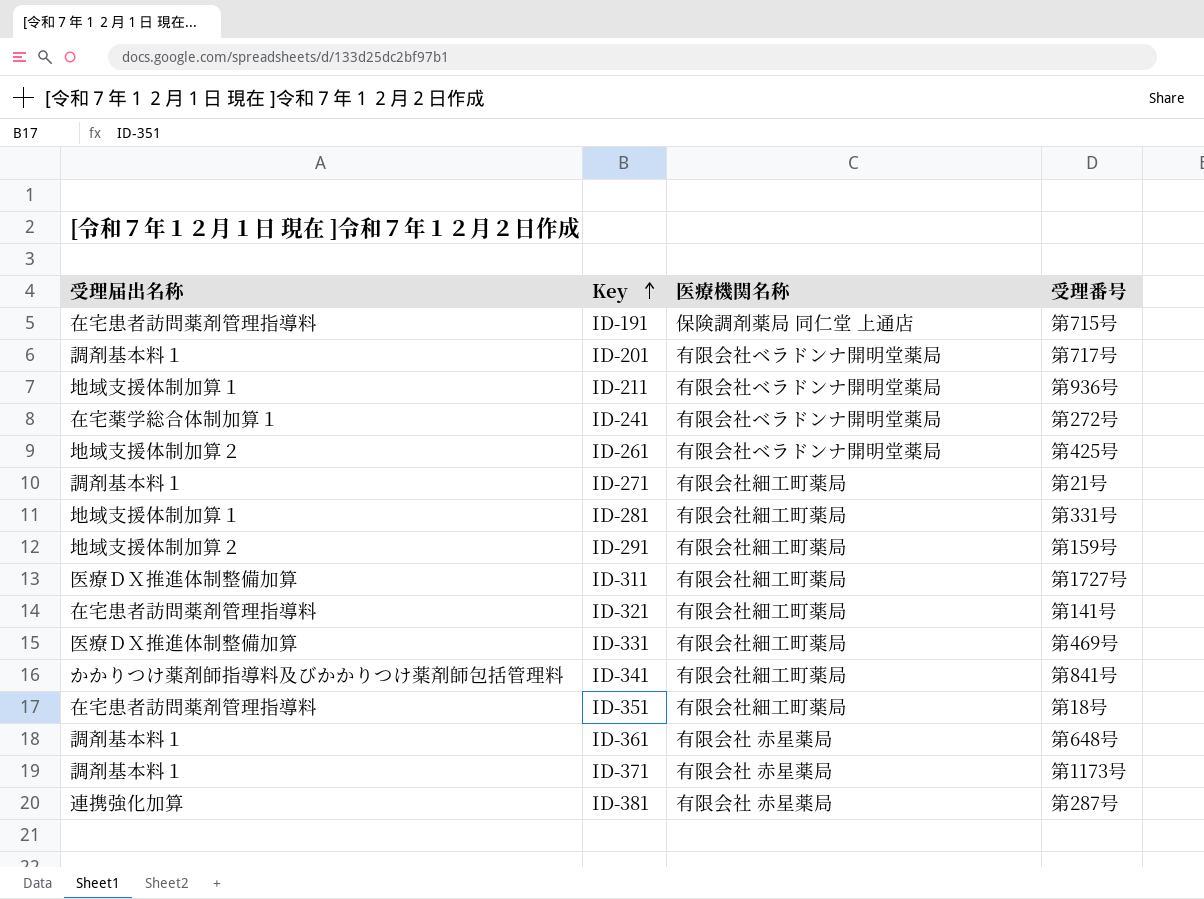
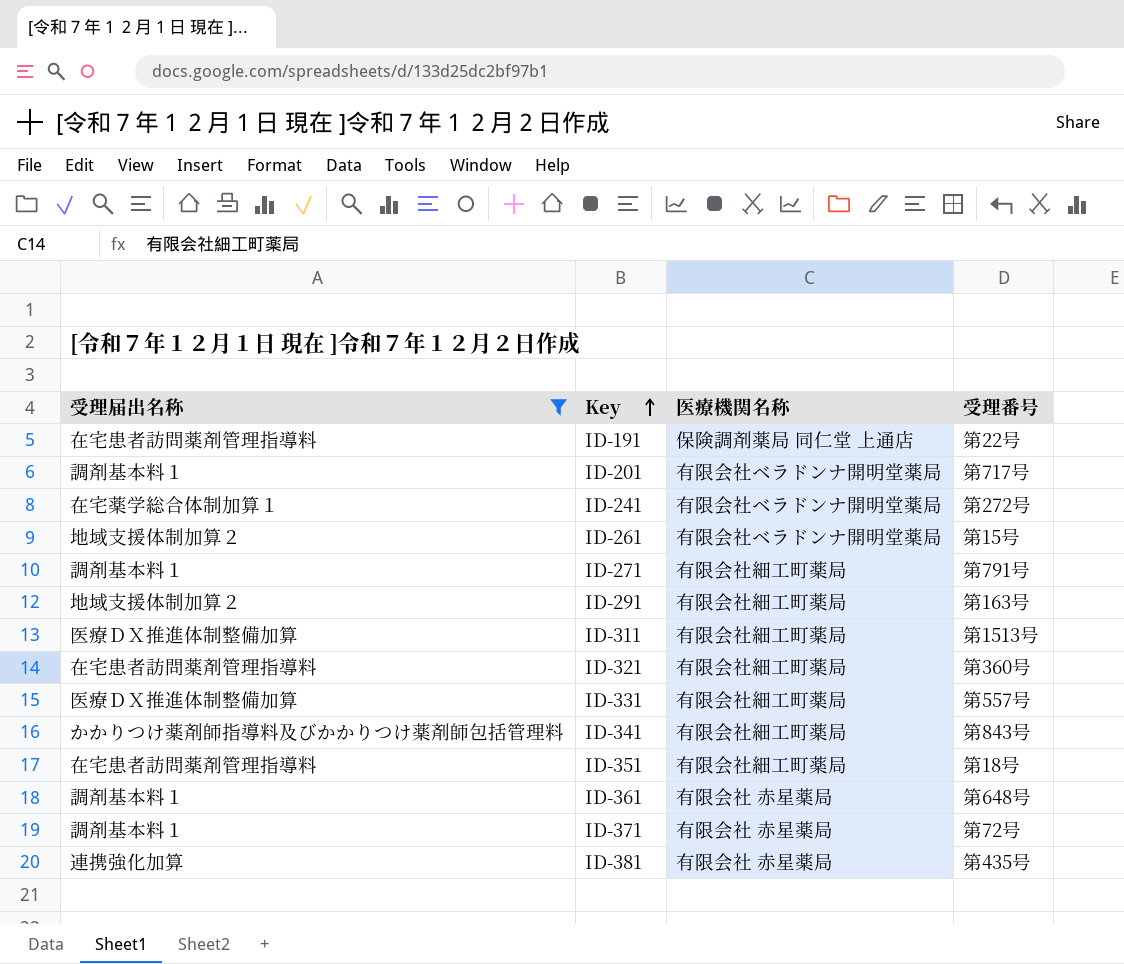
filter: none -> 受理届出名称 != 地域支援体制加算１
ID-191 | 受理番号: 第715号 -> 第22号
ID-261 | 受理番号: 第425号 -> 第15号
ID-271 | 受理番号: 第21号 -> 第791号
ID-291 | 受理番号: 第159号 -> 第163号
ID-311 | 受理番号: 第1727号 -> 第1513号
ID-321 | 受理番号: 第141号 -> 第360号
ID-331 | 受理番号: 第469号 -> 第557号
ID-341 | 受理番号: 第841号 -> 第843号
ID-371 | 受理番号: 第1173号 -> 第72号
ID-381 | 受理番号: 第287号 -> 第435号

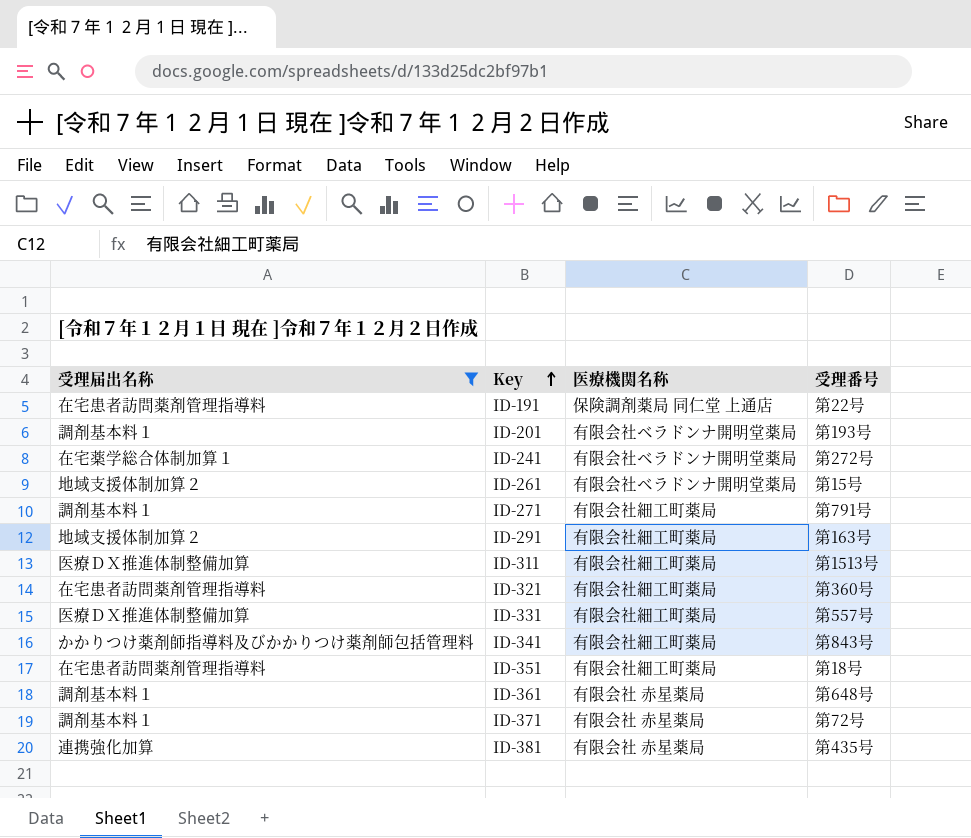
ID-201 | 受理番号: 第717号 -> 第193号

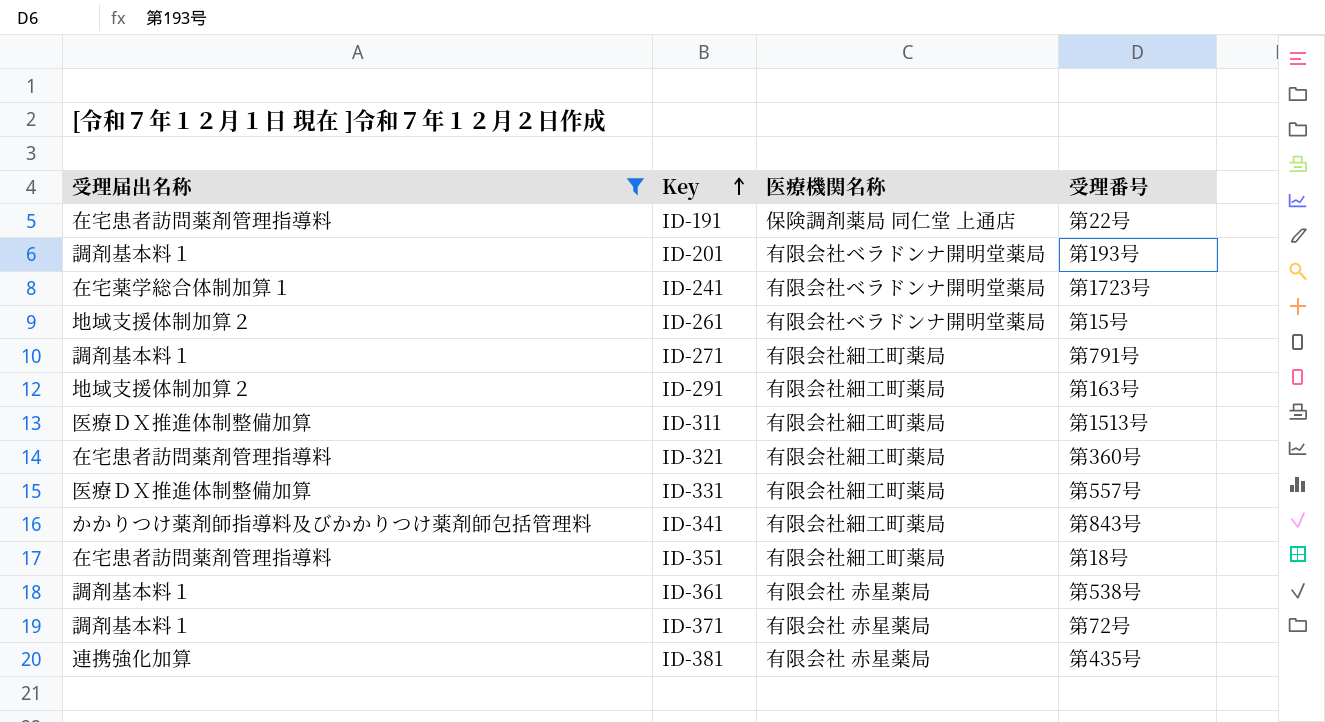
ID-241 | 受理番号: 第272号 -> 第1723号
ID-361 | 受理番号: 第648号 -> 第538号

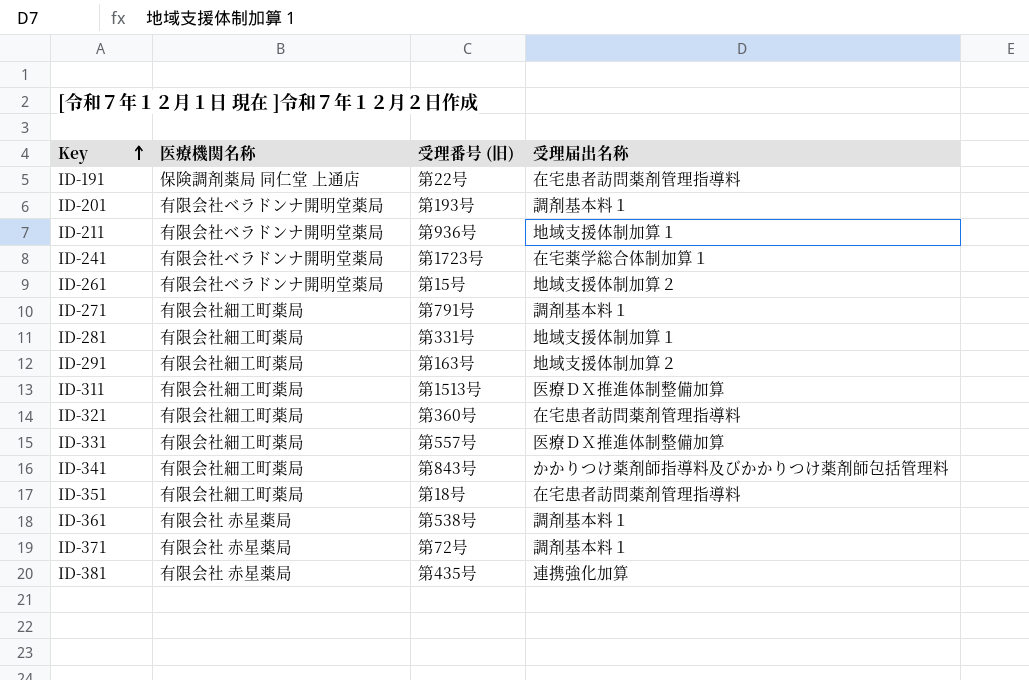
filter: 受理届出名称 != 地域支援体制加算１ -> none
column name: 受理番号 -> 受理番号 (旧)
column 受理届出名称 | position: 1 -> 4

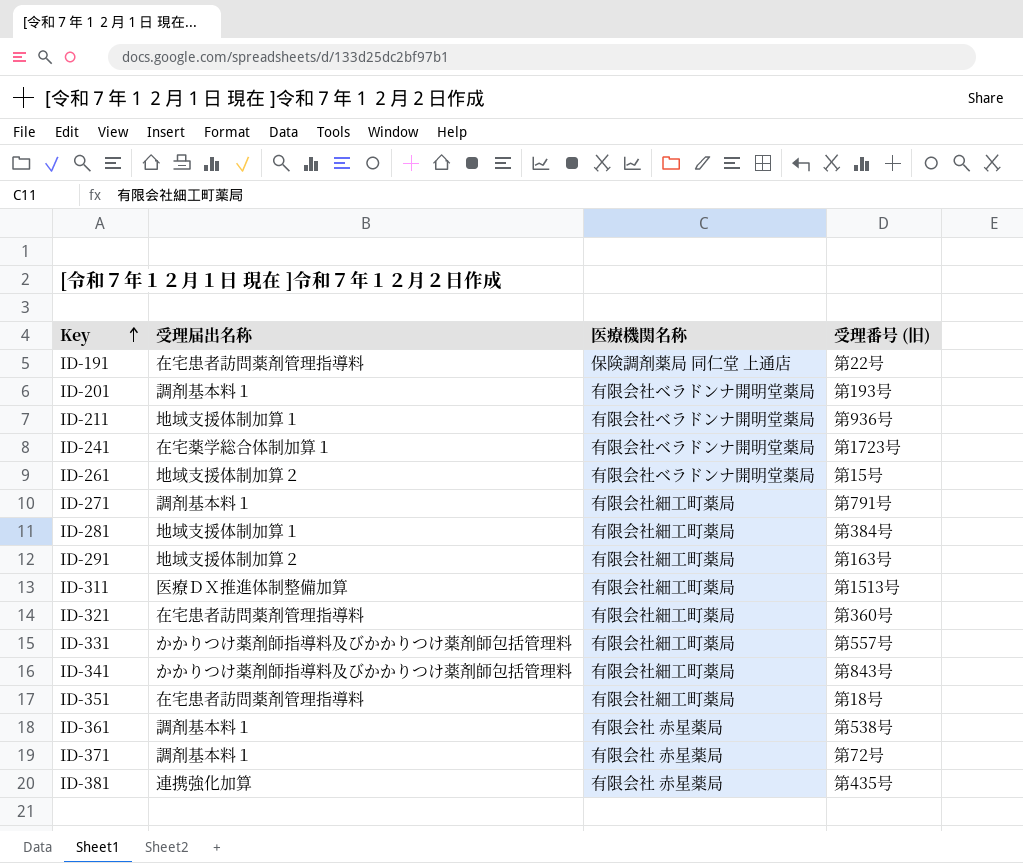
column 受理届出名称 | position: 4 -> 2
ID-281 | 受理番号 (旧): 第331号 -> 第384号
ID-331 | 受理届出名称: 医療ＤＸ推進体制整備加算 -> かかりつけ薬剤師指導料及びかかりつけ薬剤師包括管理料

